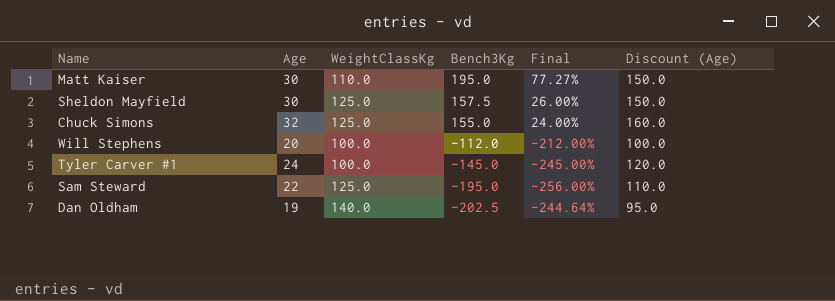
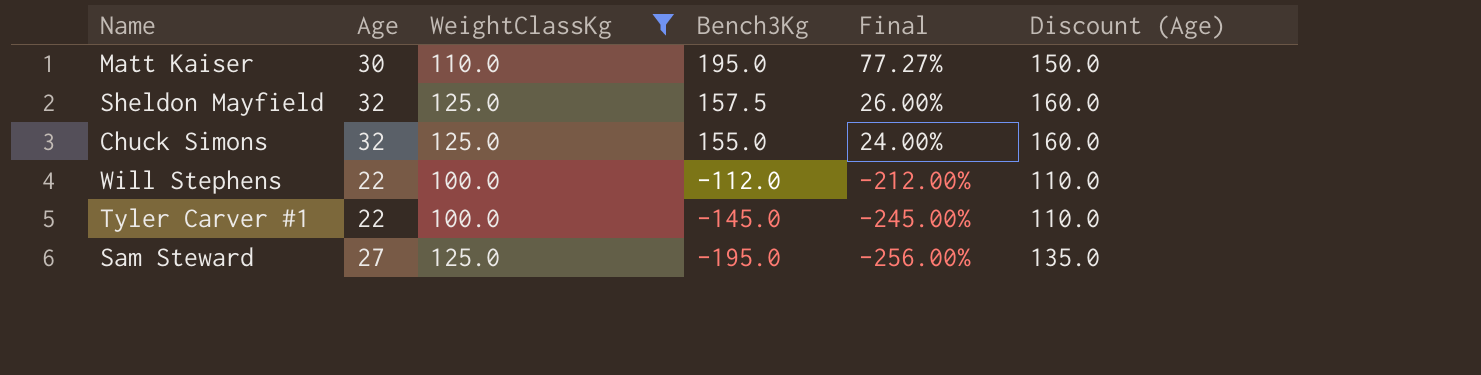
filter: none -> WeightClassKg != 140.0
Sheldon Mayfield | Age: 30 -> 32
Sheldon Mayfield | Discount (Age): 150.0 -> 160.0
Will Stephens | Age: 20 -> 22
Will Stephens | Discount (Age): 100.0 -> 110.0
Tyler Carver #1 | Age: 24 -> 22
Tyler Carver #1 | Discount (Age): 120.0 -> 110.0
Sam Steward | Age: 22 -> 27
Sam Steward | Discount (Age): 110.0 -> 135.0

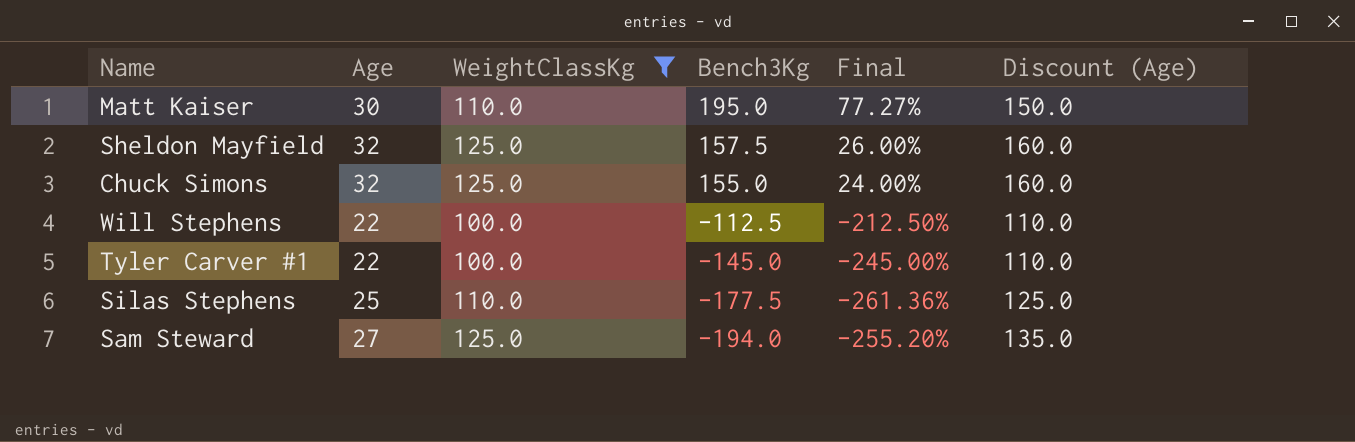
Will Stephens | Bench3Kg: -112.0 -> -112.5
Will Stephens | Final: -212.00% -> -212.50%
row Silas Stephens: none -> 25 | 110.0 | -177.5 | -261.36% | 125.0
Sam Steward | Bench3Kg: -195.0 -> -194.0
Sam Steward | Final: -256.00% -> -255.20%

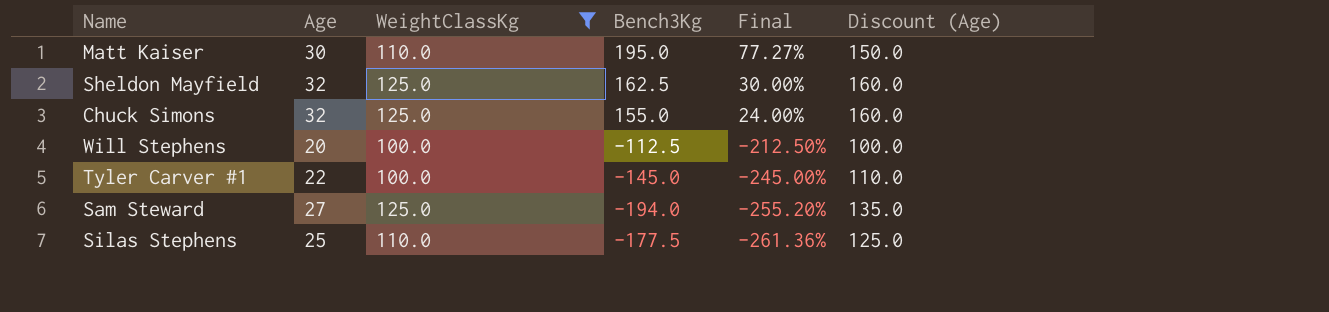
row order: Bench3Kg descending -> Final descending
Sheldon Mayfield | Bench3Kg: 157.5 -> 162.5
Sheldon Mayfield | Final: 26.00% -> 30.00%
Will Stephens | Age: 22 -> 20
Will Stephens | Discount (Age): 110.0 -> 100.0

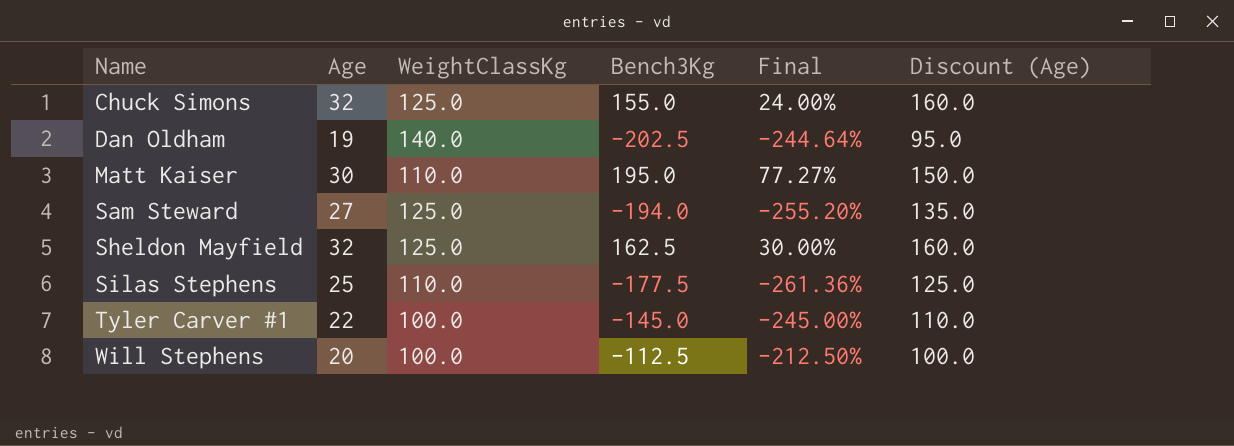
filter: WeightClassKg != 140.0 -> none
row order: Final descending -> Name ascending

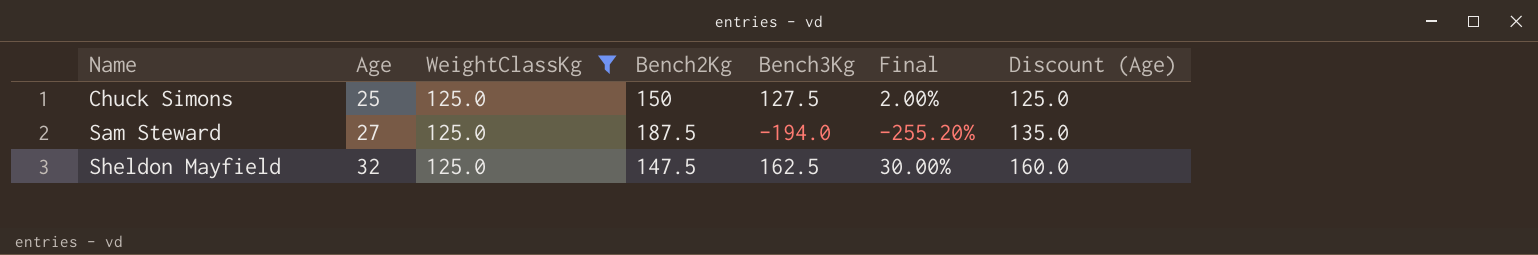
filter: none -> WeightClassKg = 125.0
column Bench2Kg | position: none -> 4
Chuck Simons | Age: 32 -> 25
Chuck Simons | Bench3Kg: 155.0 -> 127.5
Chuck Simons | Final: 24.00% -> 2.00%
Chuck Simons | Discount (Age): 160.0 -> 125.0

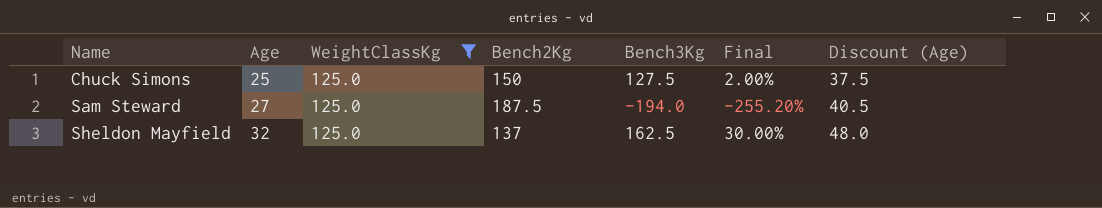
column Discount (Age) | formula: [Age] * 5 -> [Age] * 1.5
Sheldon Mayfield | Bench2Kg: 147.5 -> 137

